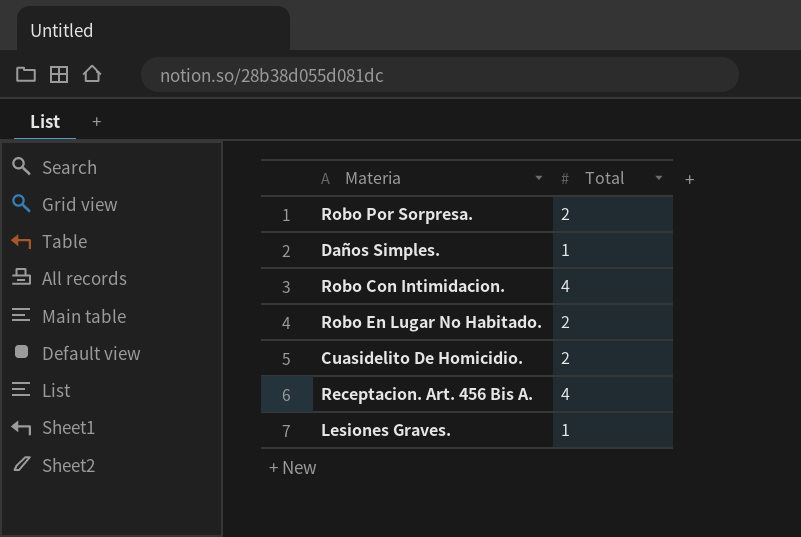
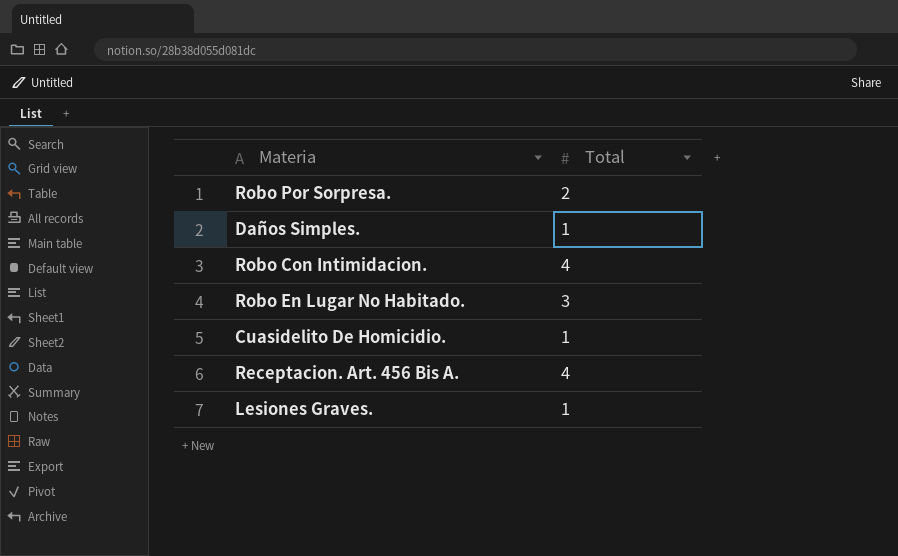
Robo En Lugar No Habitado. | Total: 2 -> 3
Cuasidelito De Homicidio. | Total: 2 -> 1

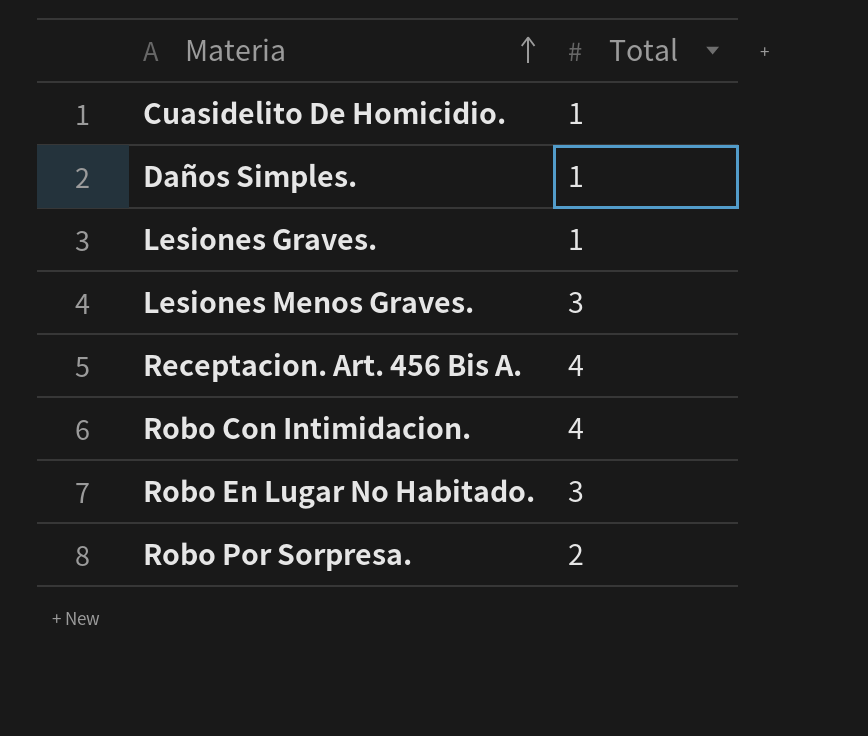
row order: none -> Materia ascending
row Lesiones Menos Graves.: none -> 3

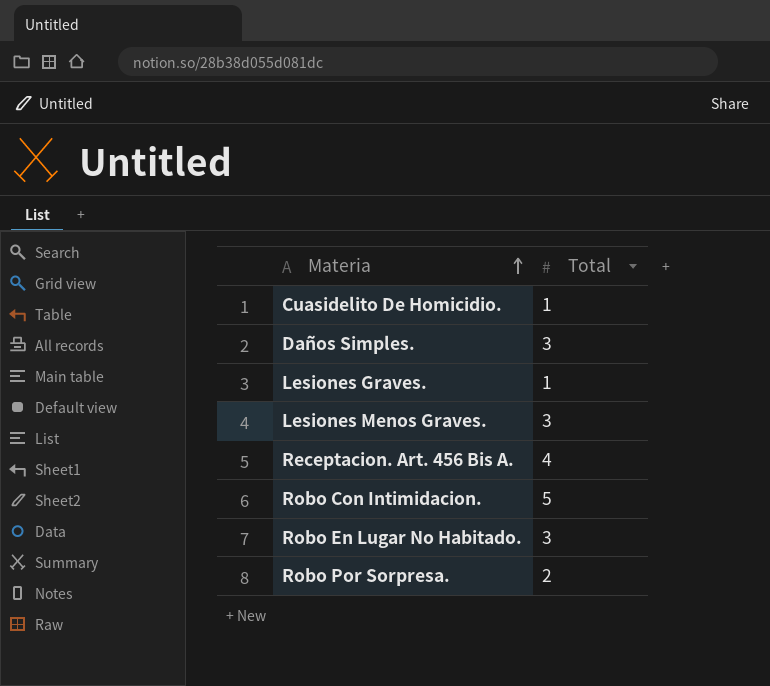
Daños Simples. | Total: 1 -> 3
Robo Con Intimidacion. | Total: 4 -> 5

